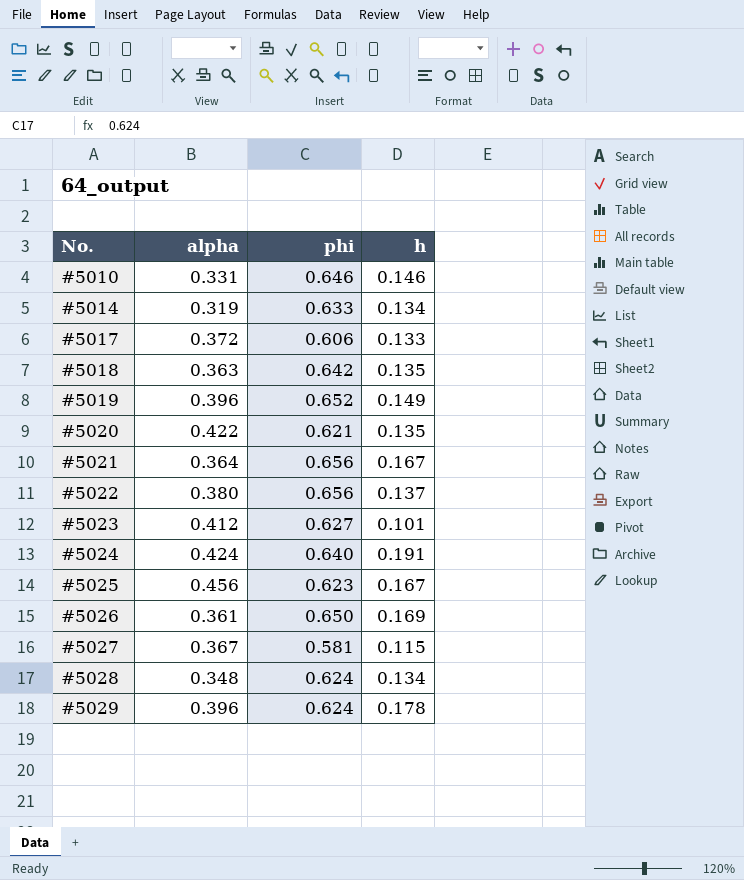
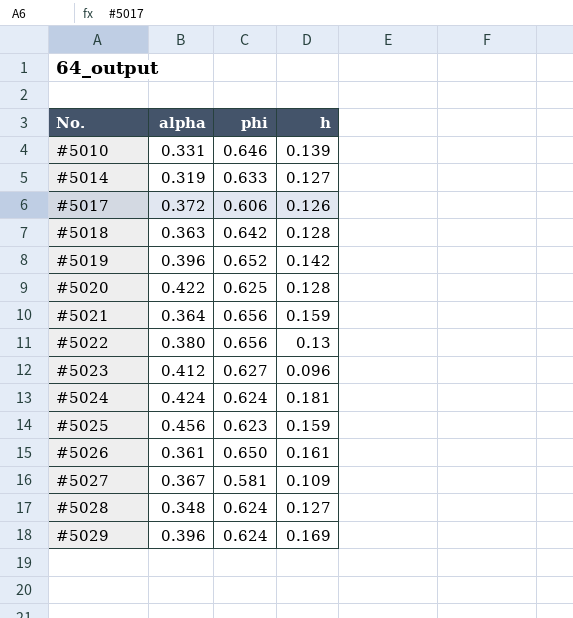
#5010 | h: 0.146 -> 0.139
#5014 | h: 0.134 -> 0.127
#5017 | h: 0.133 -> 0.126
#5018 | h: 0.135 -> 0.128
#5019 | h: 0.149 -> 0.142
#5020 | phi: 0.621 -> 0.625
#5020 | h: 0.135 -> 0.128
#5021 | h: 0.167 -> 0.159
#5022 | h: 0.137 -> 0.13
#5023 | h: 0.101 -> 0.096
#5024 | phi: 0.640 -> 0.624
#5024 | h: 0.191 -> 0.181
#5025 | h: 0.167 -> 0.159
#5026 | h: 0.169 -> 0.161
#5027 | h: 0.115 -> 0.109
#5028 | h: 0.134 -> 0.127
#5029 | h: 0.178 -> 0.169

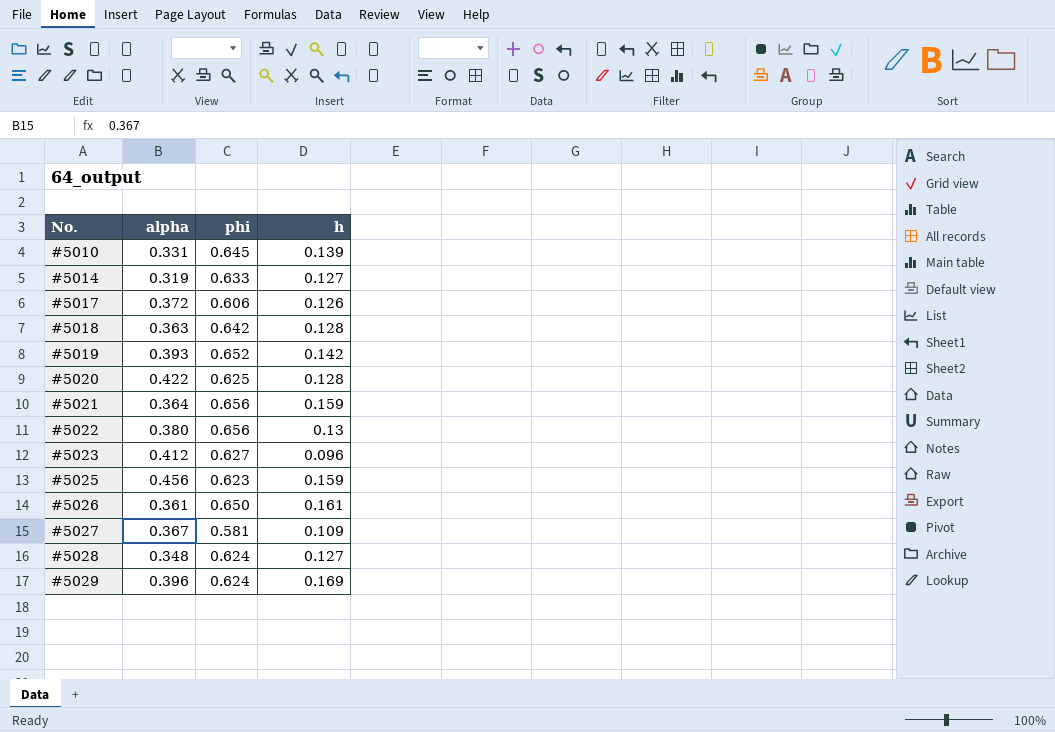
row #5024: 0.424 | 0.624 | 0.181 -> none
#5010 | phi: 0.646 -> 0.645
#5019 | alpha: 0.396 -> 0.393

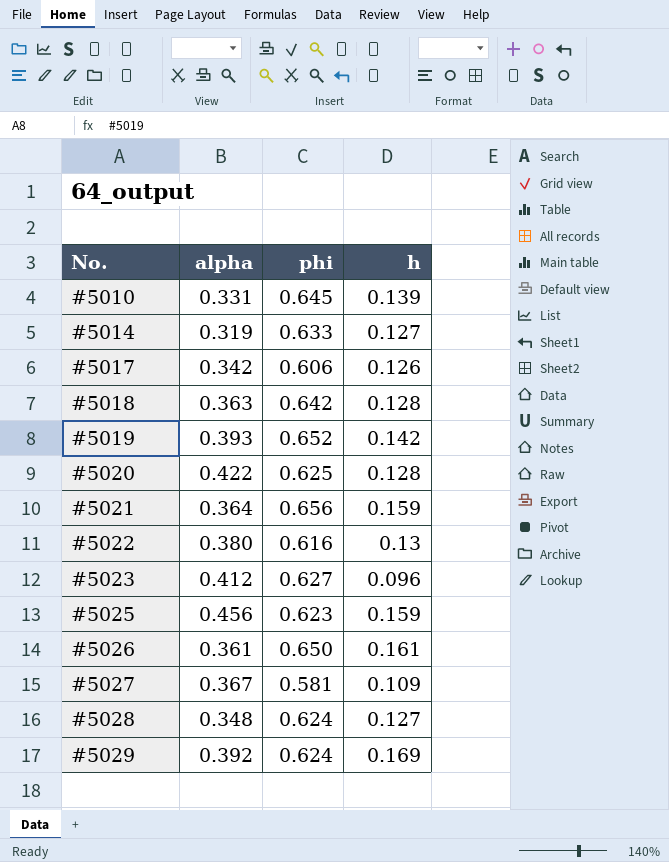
#5017 | alpha: 0.372 -> 0.342
#5022 | phi: 0.656 -> 0.616
#5029 | alpha: 0.396 -> 0.392

